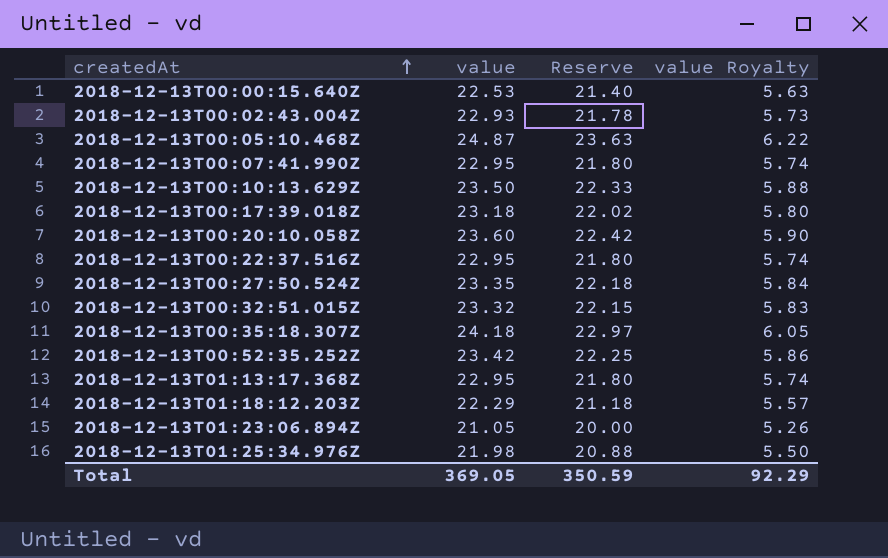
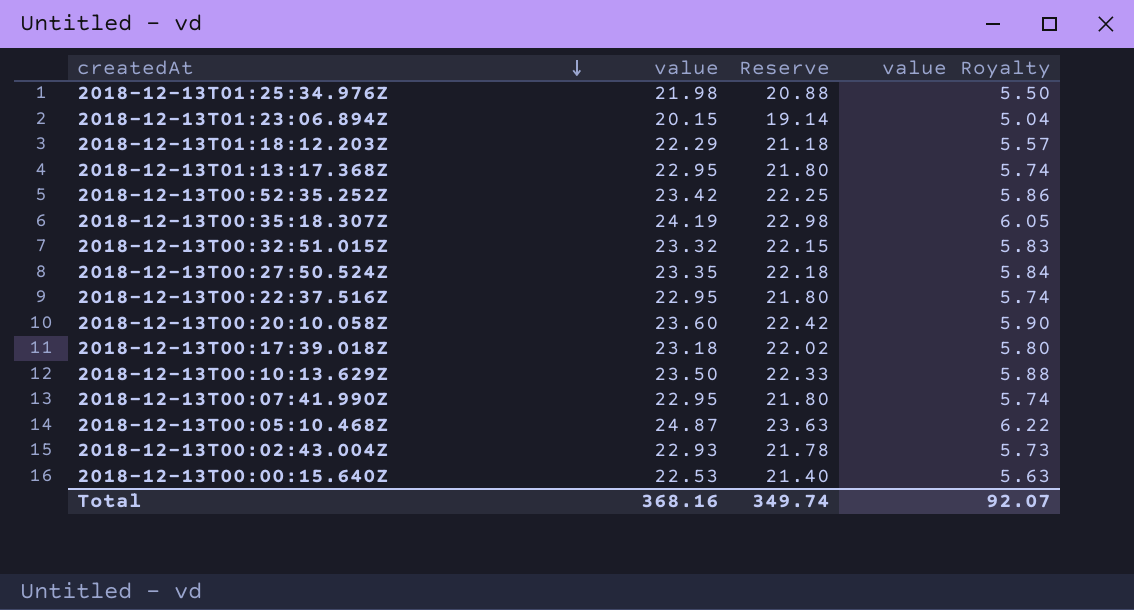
row order: createdAt ascending -> createdAt descending
2018-12-13T01:23:06.894Z | value: 21.05 -> 20.15
2018-12-13T01:23:06.894Z | Reserve: 20.00 -> 19.14
2018-12-13T01:23:06.894Z | value Royalty: 5.26 -> 5.04
2018-12-13T00:35:18.307Z | value: 24.18 -> 24.19
2018-12-13T00:35:18.307Z | Reserve: 22.97 -> 22.98
Total | value: 369.05 -> 368.16
Total | Reserve: 350.59 -> 349.74
Total | value Royalty: 92.29 -> 92.07

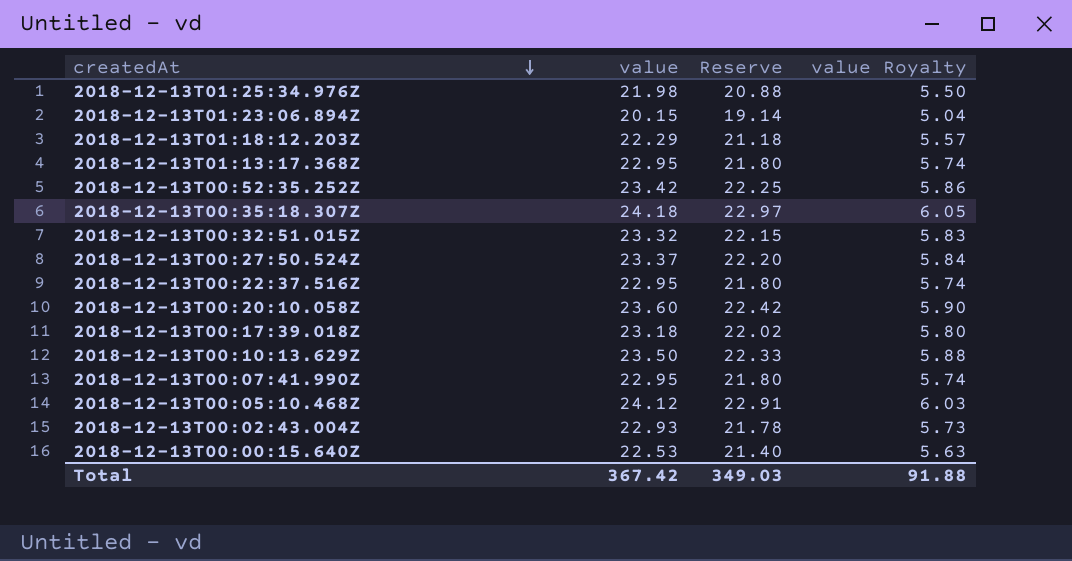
2018-12-13T00:35:18.307Z | value: 24.19 -> 24.18
2018-12-13T00:35:18.307Z | Reserve: 22.98 -> 22.97
2018-12-13T00:27:50.524Z | value: 23.35 -> 23.37
2018-12-13T00:27:50.524Z | Reserve: 22.18 -> 22.20
2018-12-13T00:05:10.468Z | value: 24.87 -> 24.12
2018-12-13T00:05:10.468Z | Reserve: 23.63 -> 22.91
2018-12-13T00:05:10.468Z | value Royalty: 6.22 -> 6.03
Total | value: 368.16 -> 367.42
Total | Reserve: 349.74 -> 349.03
Total | value Royalty: 92.07 -> 91.88

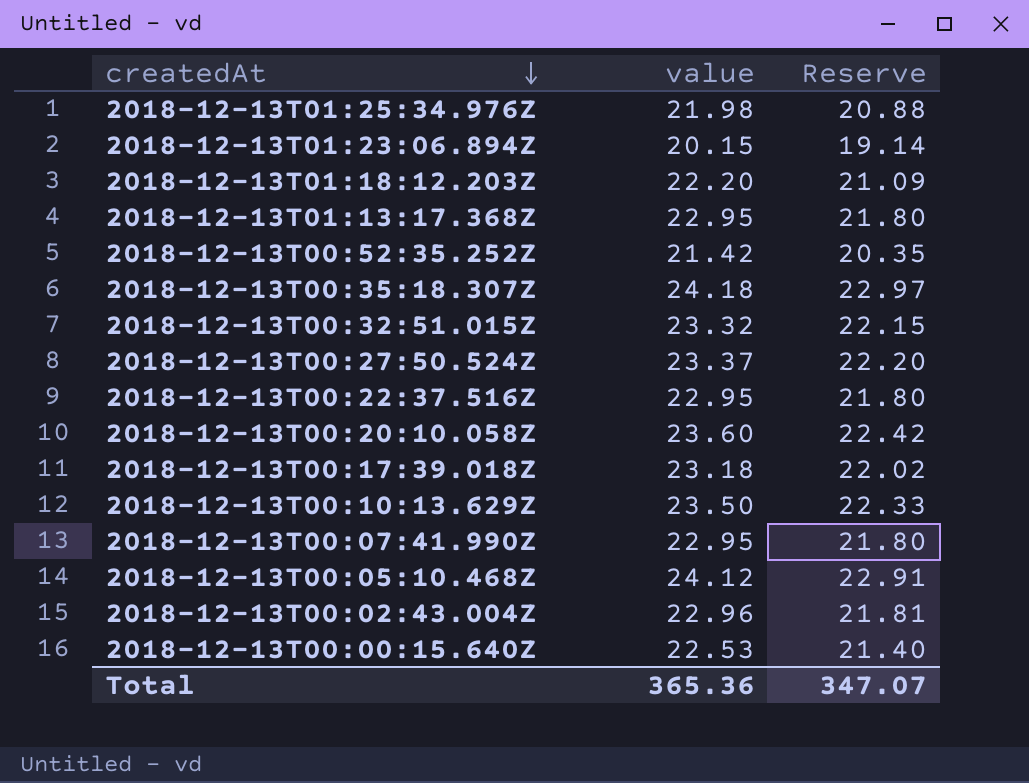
column value Royalty | formula: [value] * 0.25 -> none
2018-12-13T01:18:12.203Z | value: 22.29 -> 22.20
2018-12-13T01:18:12.203Z | Reserve: 21.18 -> 21.09
2018-12-13T00:52:35.252Z | value: 23.42 -> 21.42
2018-12-13T00:52:35.252Z | Reserve: 22.25 -> 20.35
2018-12-13T00:02:43.004Z | value: 22.93 -> 22.96
2018-12-13T00:02:43.004Z | Reserve: 21.78 -> 21.81
Total | value: 367.42 -> 365.36
Total | Reserve: 349.03 -> 347.07

